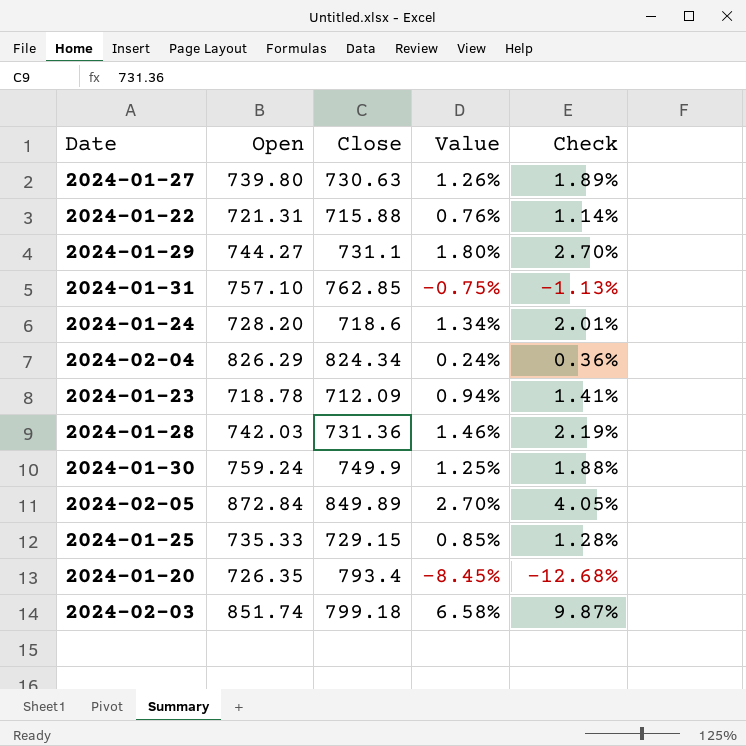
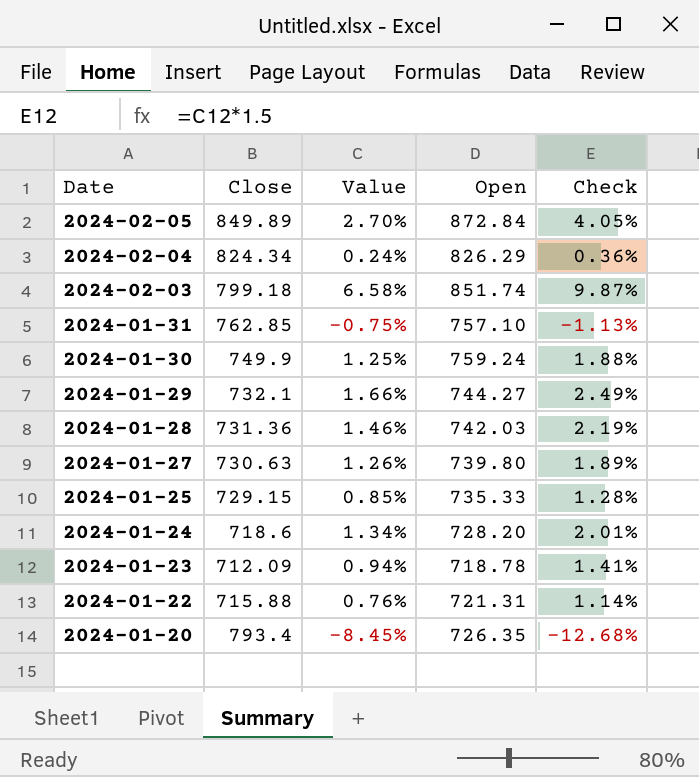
row order: none -> Date descending
column Open | position: 2 -> 4
2024-01-29 | Close: 731.1 -> 732.1
2024-01-29 | Value: 1.80% -> 1.66%
2024-01-29 | Check: 2.70% -> 2.49%

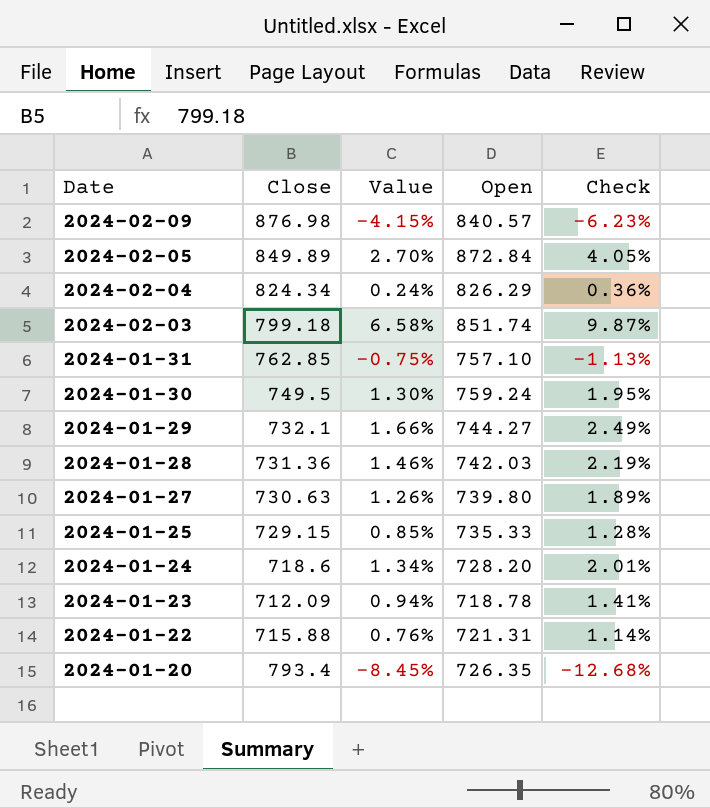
row 2024-02-09: none -> 876.98 | -4.15% | 840.57 | -6.23%
2024-01-30 | Close: 749.9 -> 749.5
2024-01-30 | Value: 1.25% -> 1.30%
2024-01-30 | Check: 1.88% -> 1.95%

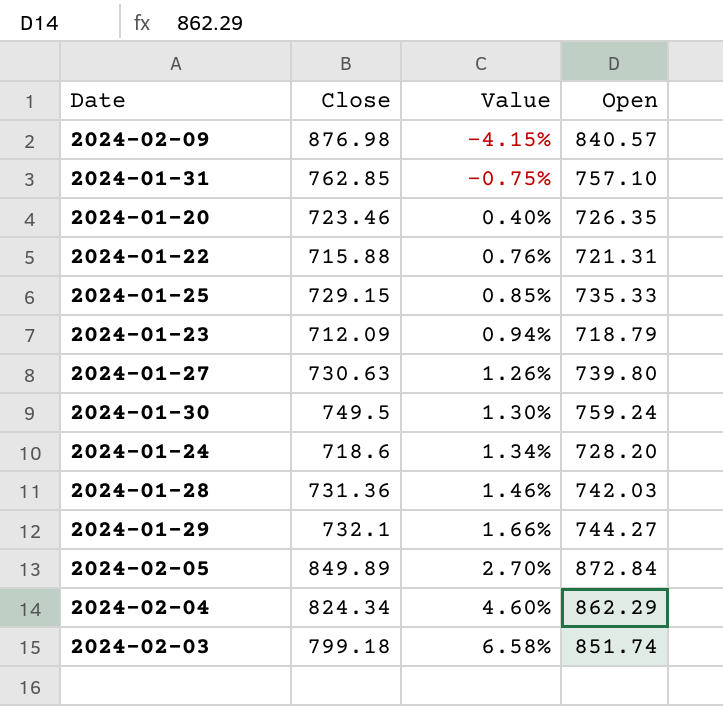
row order: Date descending -> Value ascending
column Check | formula: [Value] * 1.5 -> none
2024-01-20 | Close: 793.4 -> 723.46
2024-01-20 | Value: -8.45% -> 0.40%
2024-01-23 | Open: 718.78 -> 718.79
2024-02-04 | Value: 0.24% -> 4.60%
2024-02-04 | Open: 826.29 -> 862.29

